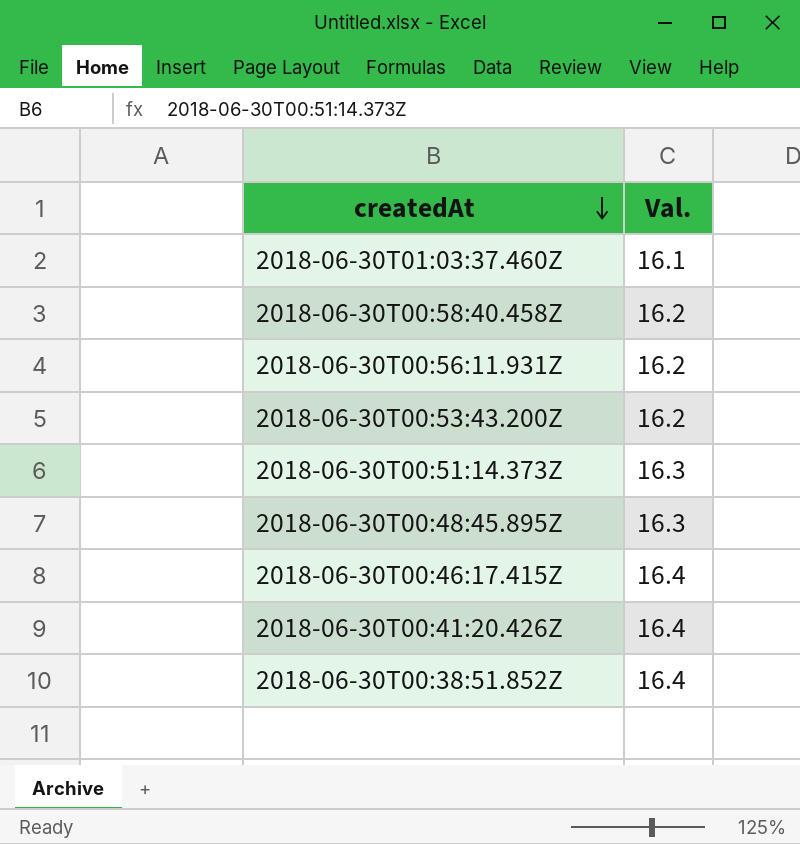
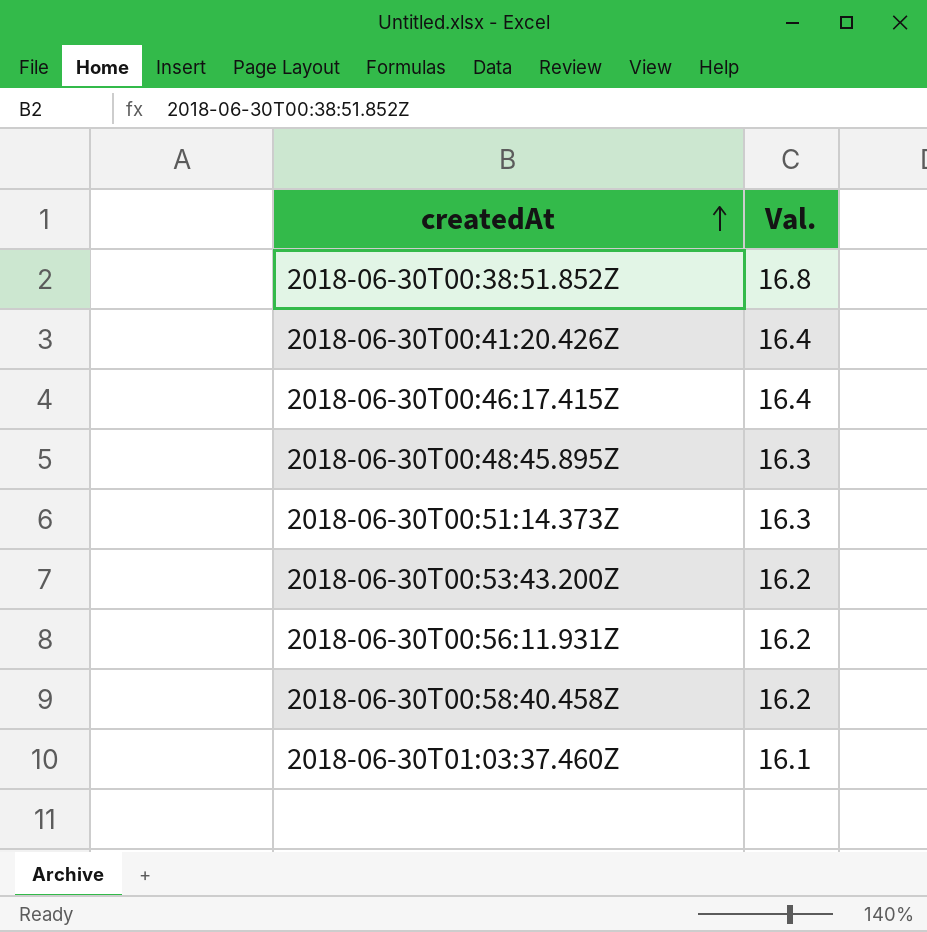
row order: createdAt descending -> createdAt ascending
2018-06-30T00:38:51.852Z | Val.: 16.4 -> 16.8

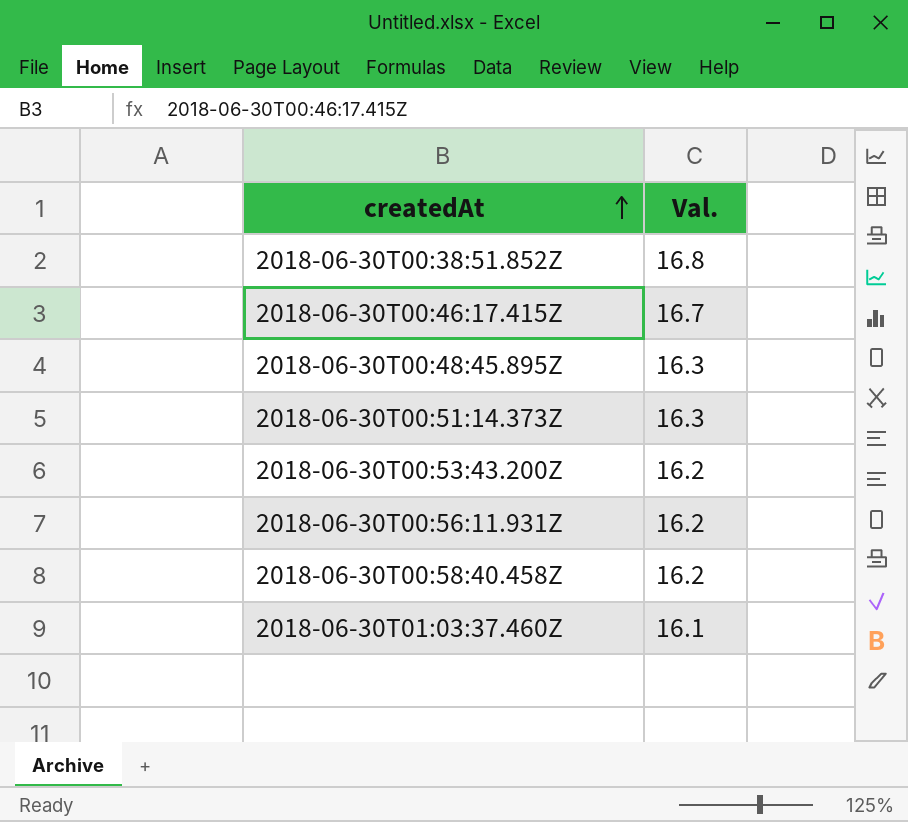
row 2018-06-30T00:41:20.426Z: 16.4 -> none
2018-06-30T00:46:17.415Z | Val.: 16.4 -> 16.7

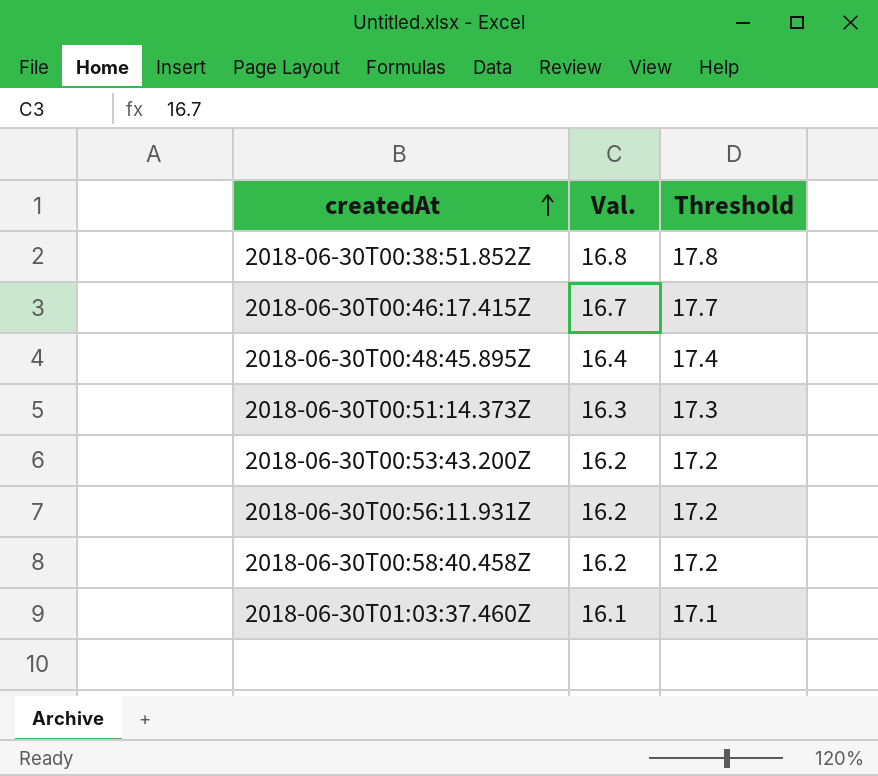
column Threshold | formula: none -> [Val.] + 1
2018-06-30T00:48:45.895Z | Val.: 16.3 -> 16.4

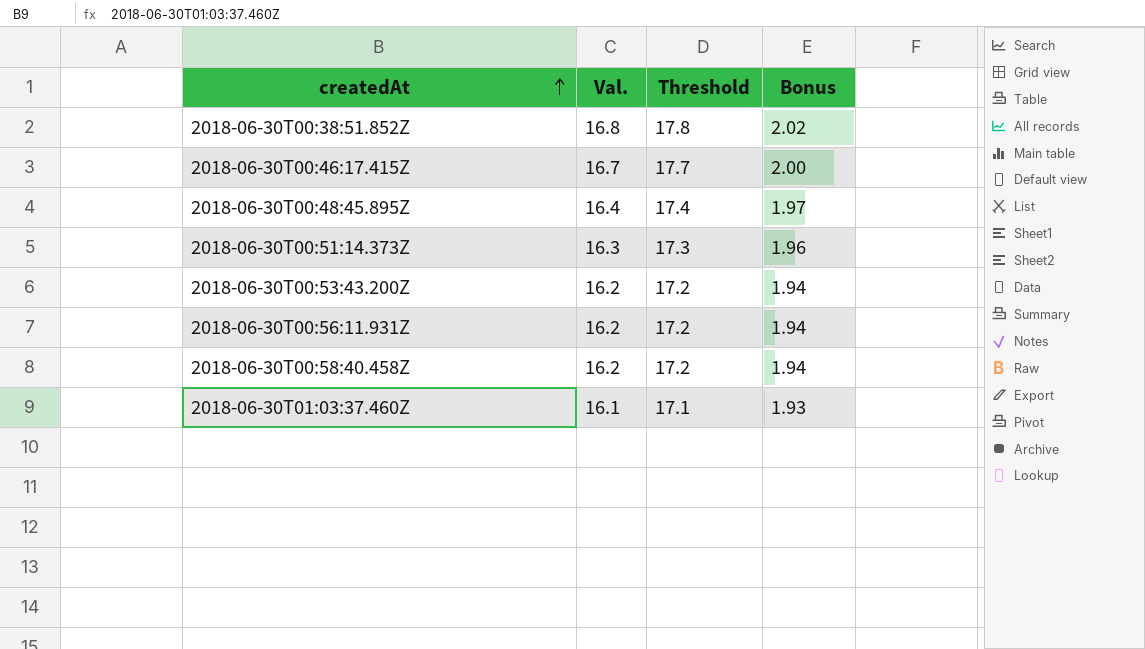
column Bonus | formula: none -> [Val.] * 0.12

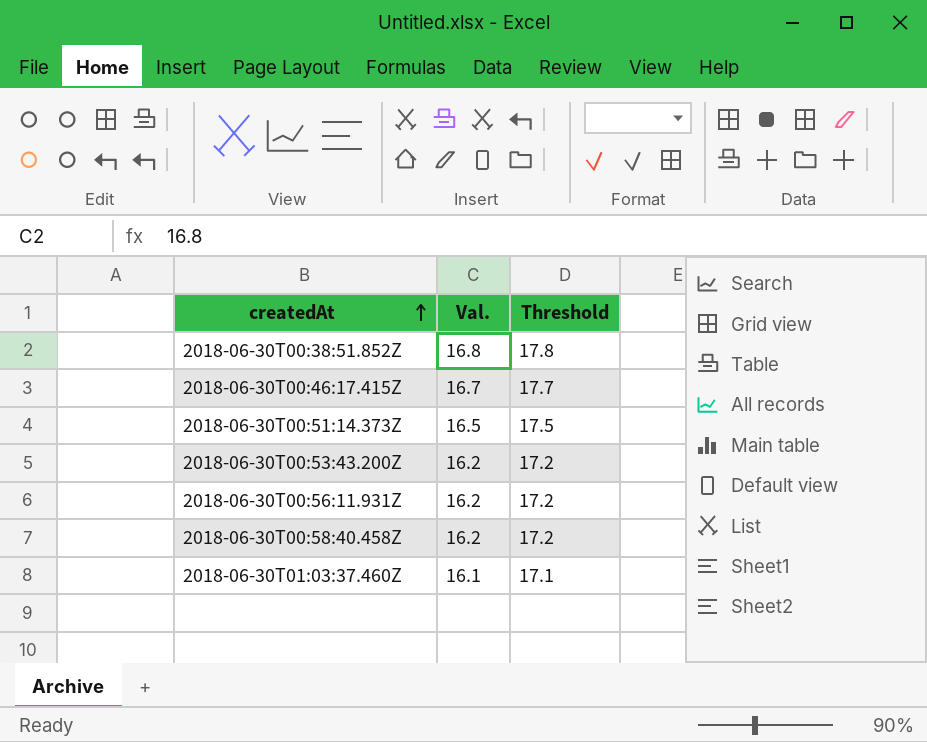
column Bonus | formula: [Val.] * 0.12 -> none
row 2018-06-30T00:48:45.895Z: 16.4 | 17.4 | 1.97 -> none
2018-06-30T00:51:14.373Z | Val.: 16.3 -> 16.5
2018-06-30T00:51:14.373Z | Threshold: 17.3 -> 17.5

